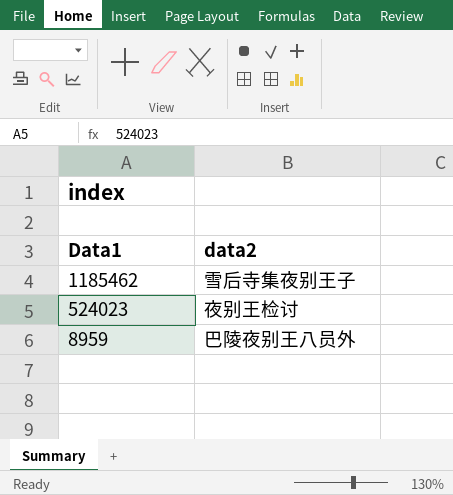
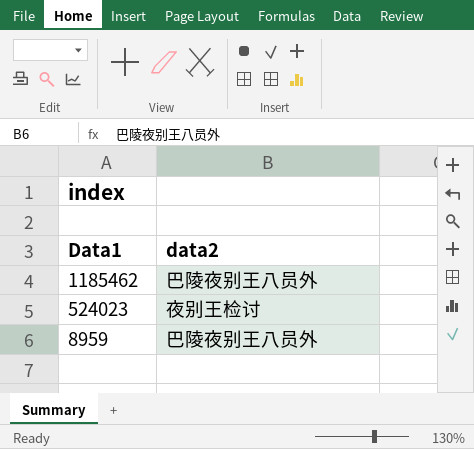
1185462 | data2: 雪后寺集夜别王子 -> 巴陵夜别王八员外

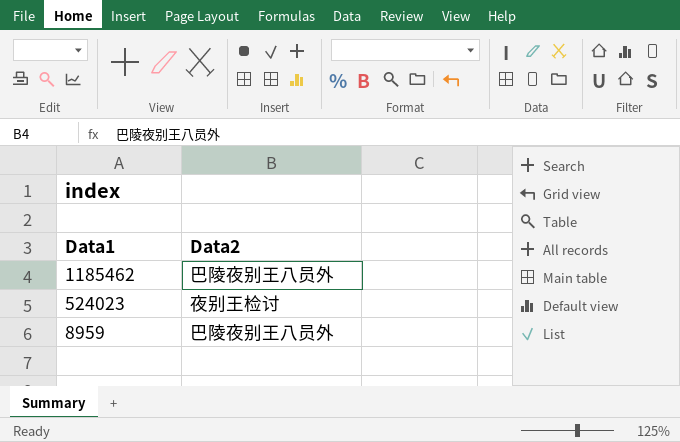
column name: data2 -> Data2

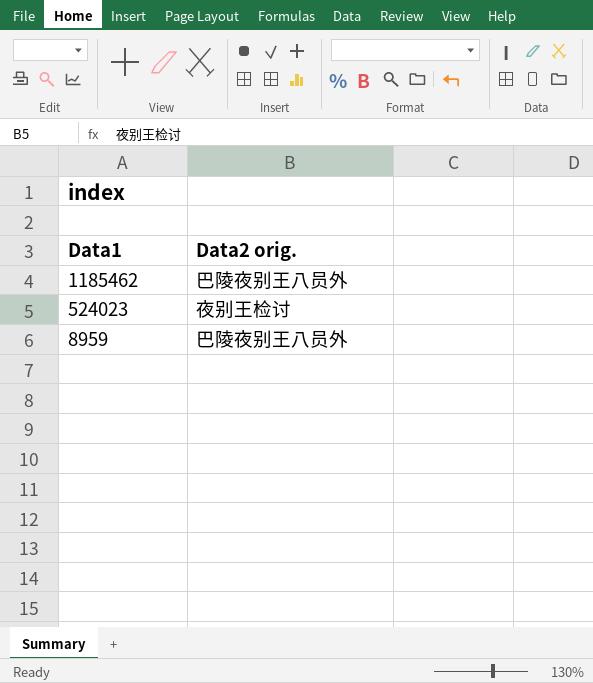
column name: Data2 -> Data2 orig.

